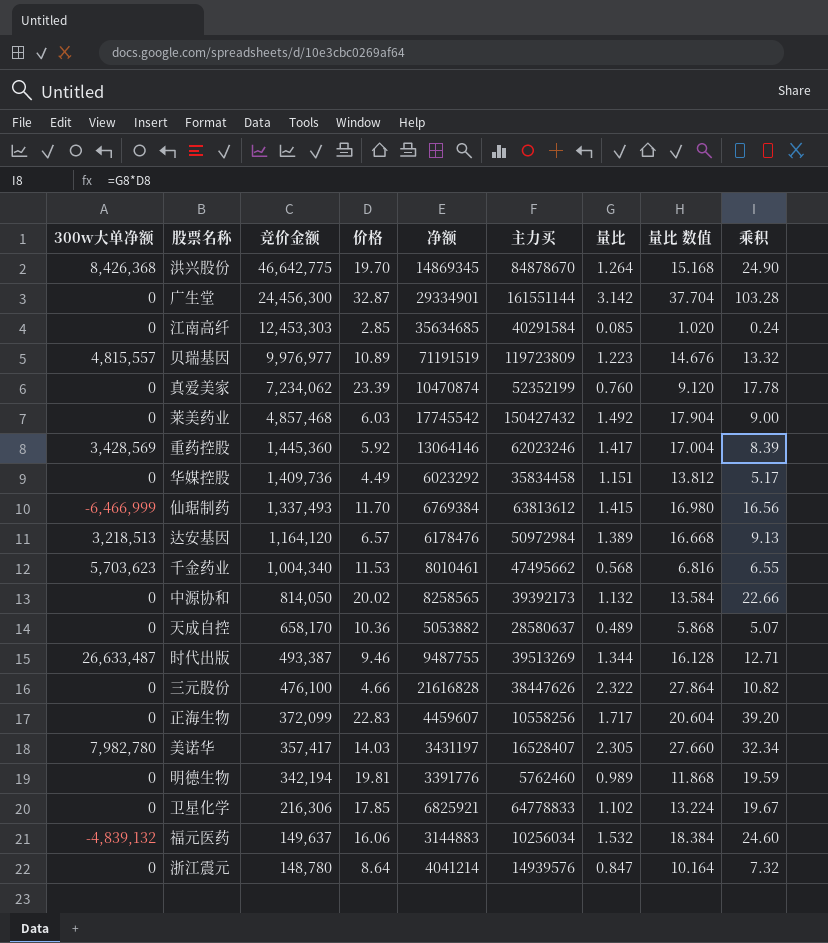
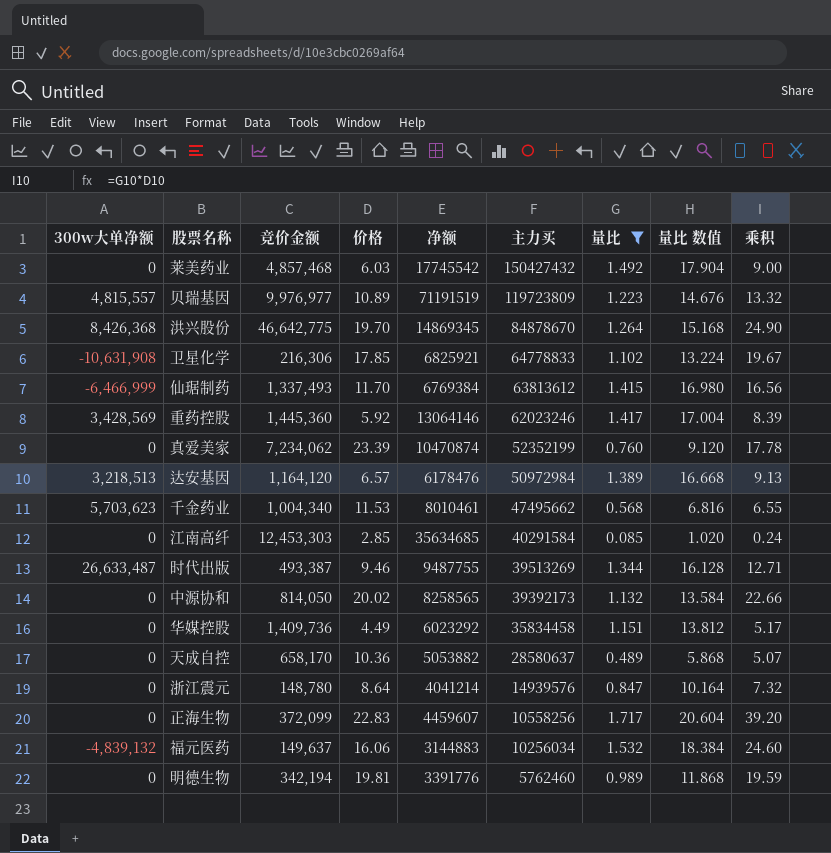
filter: none -> 量比 <= 1.717
row order: 竞价金额 descending -> 主力买 descending
卫星化学 | 300w大单净额: 0 -> -10,631,908

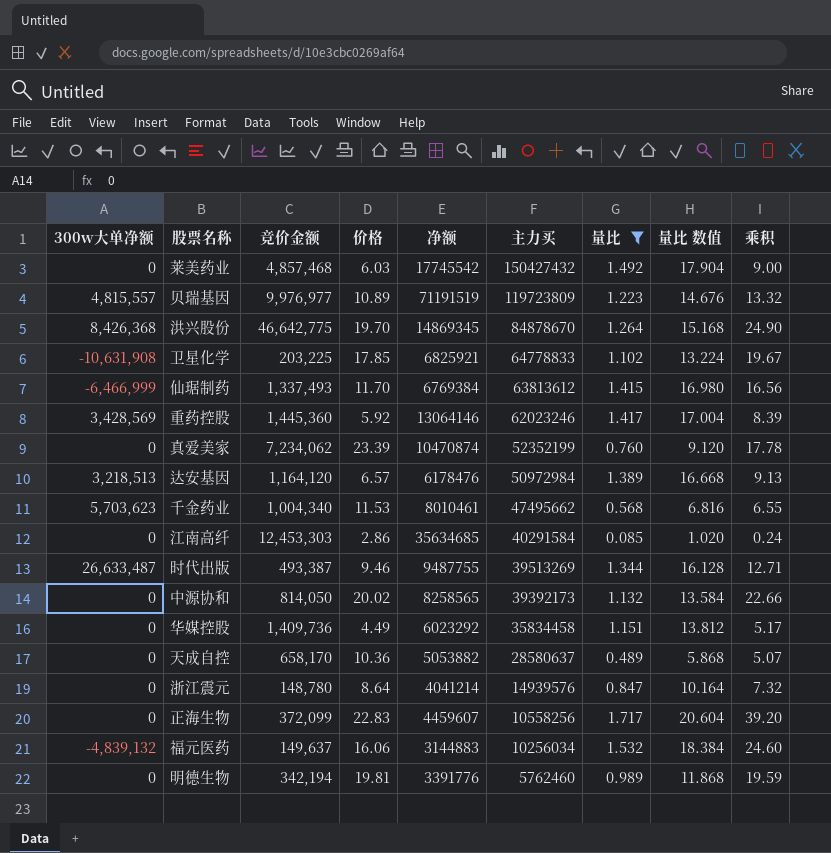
卫星化学 | 竞价金额: 216,306 -> 203,225
江南高纤 | 价格: 2.85 -> 2.86

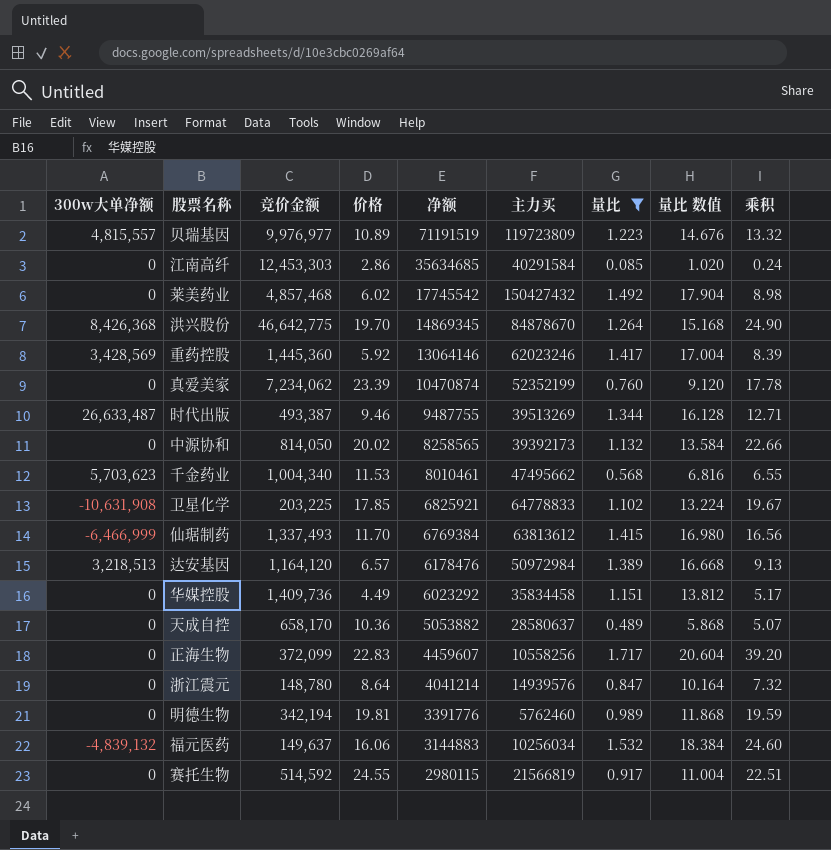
row order: 主力买 descending -> 净额 descending
莱美药业 | 价格: 6.03 -> 6.02
莱美药业 | 乘积: 9.00 -> 8.98
row 赛托生物: none -> 0 | 514,592 | 24.55 | 2980115 | 21566819 | 0.917 | 11.004 | 22.51

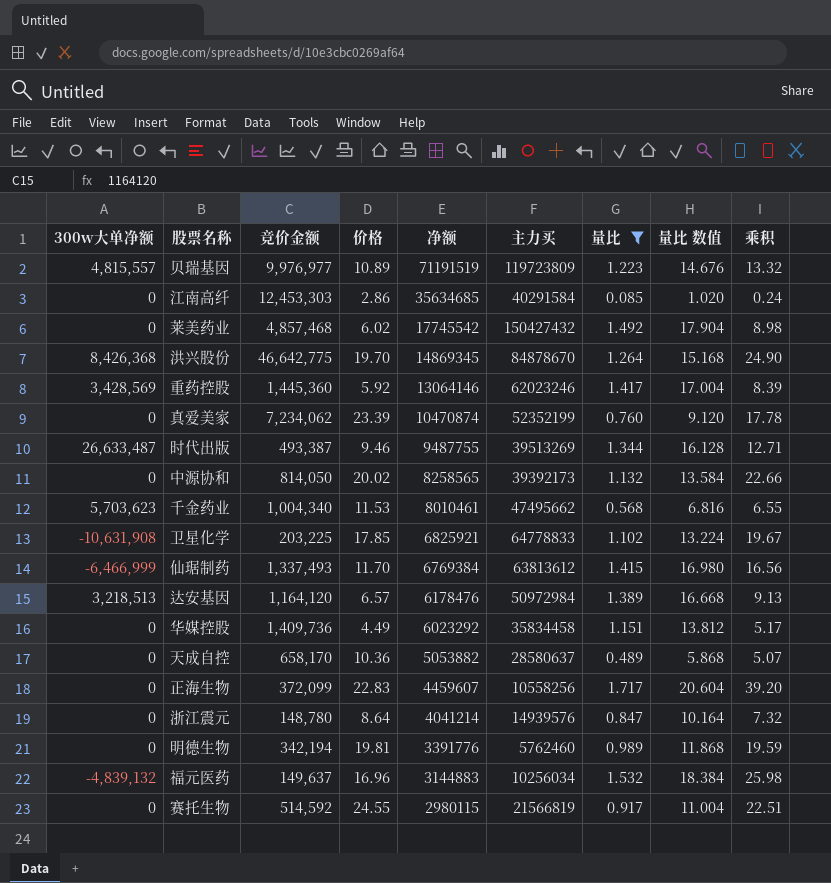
福元医药 | 价格: 16.06 -> 16.96
福元医药 | 乘积: 24.60 -> 25.98

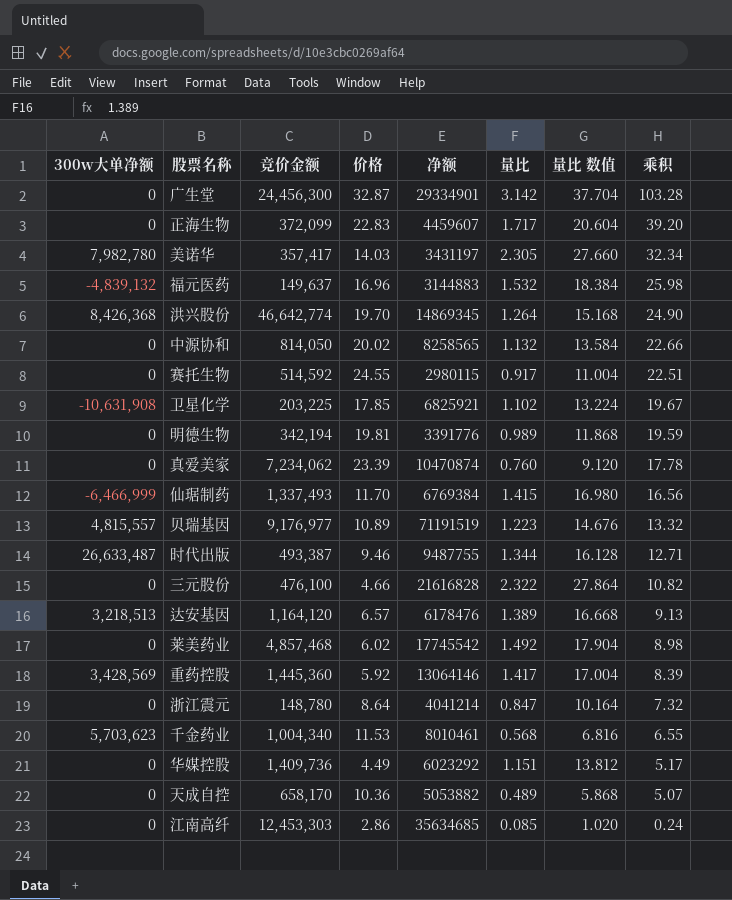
filter: 量比 <= 1.717 -> none
row order: 净额 descending -> 乘积 descending
column 主力买 | position: 6 -> none
洪兴股份 | 竞价金额: 46,642,775 -> 46,642,774
贝瑞基因 | 竞价金额: 9,976,977 -> 9,176,977

